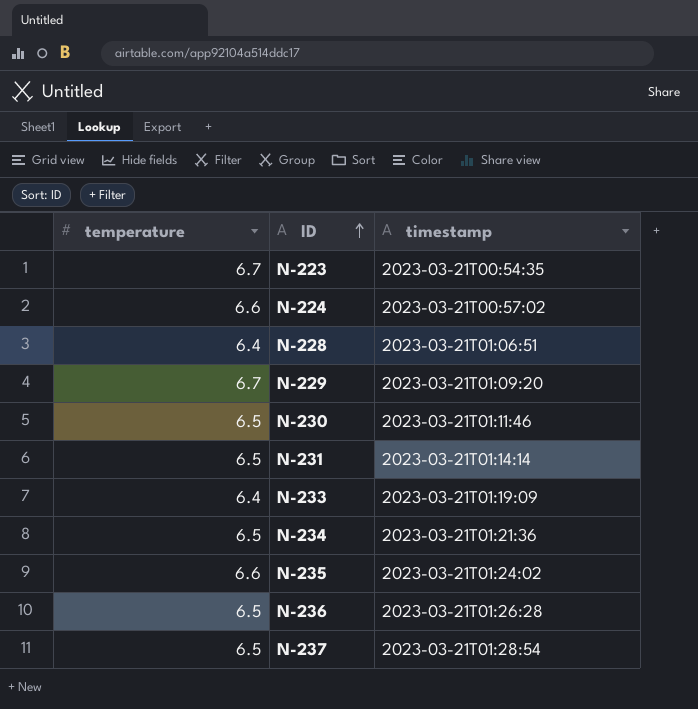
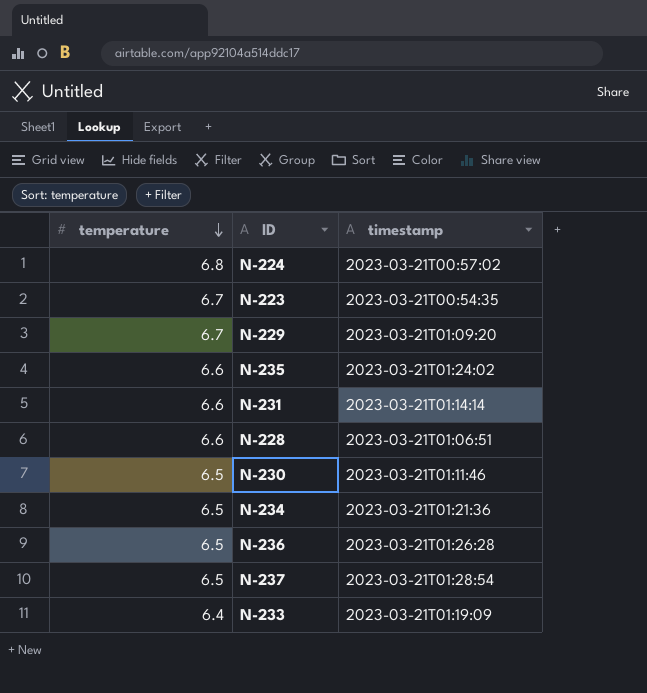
row order: ID ascending -> temperature descending
N-224 | temperature: 6.6 -> 6.8
N-231 | temperature: 6.5 -> 6.6
N-228 | temperature: 6.4 -> 6.6

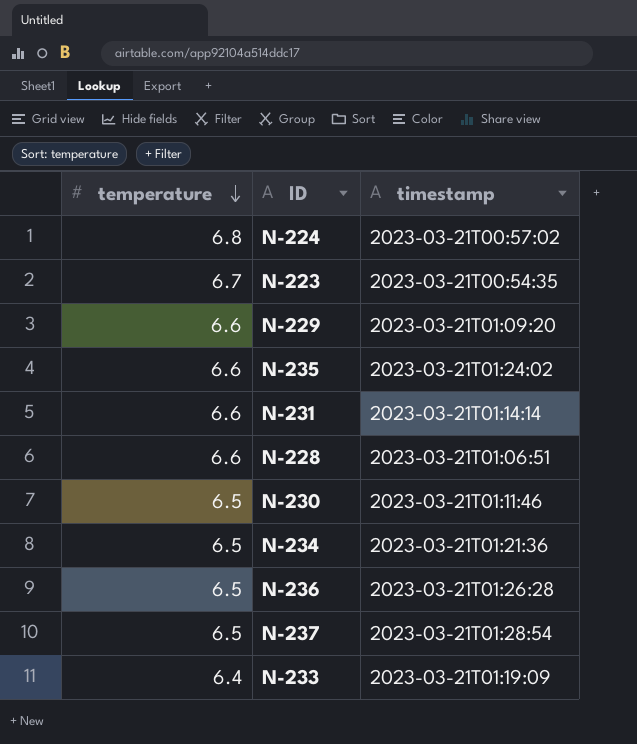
N-229 | temperature: 6.7 -> 6.6

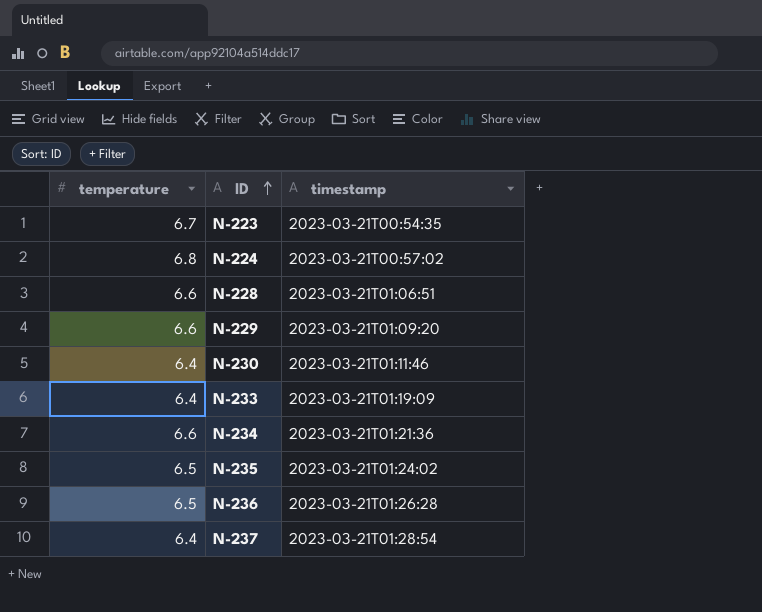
row order: temperature descending -> ID ascending
row N-231: 6.6 | 2023-03-21T01:14:14 -> none
N-230 | temperature: 6.5 -> 6.4
N-234 | temperature: 6.5 -> 6.6
N-235 | temperature: 6.6 -> 6.5
N-237 | temperature: 6.5 -> 6.4

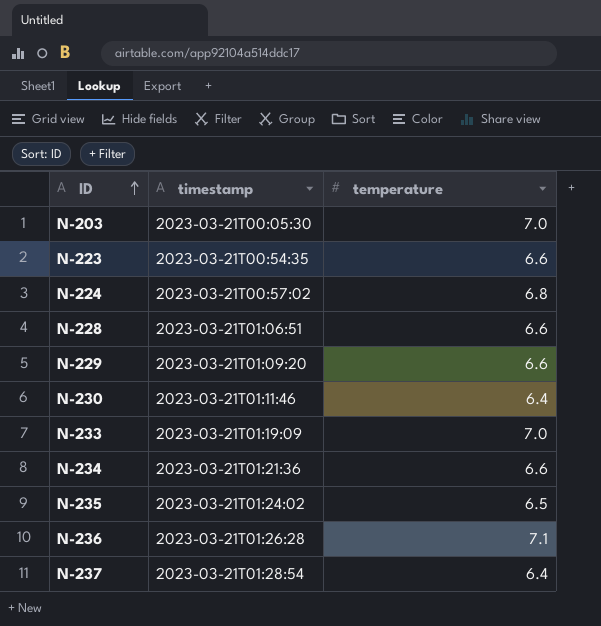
column temperature | position: 1 -> 3
row N-203: none -> 2023-03-21T00:05:30 | 7.0
N-223 | temperature: 6.7 -> 6.6
N-233 | temperature: 6.4 -> 7.0
N-236 | temperature: 6.5 -> 7.1

